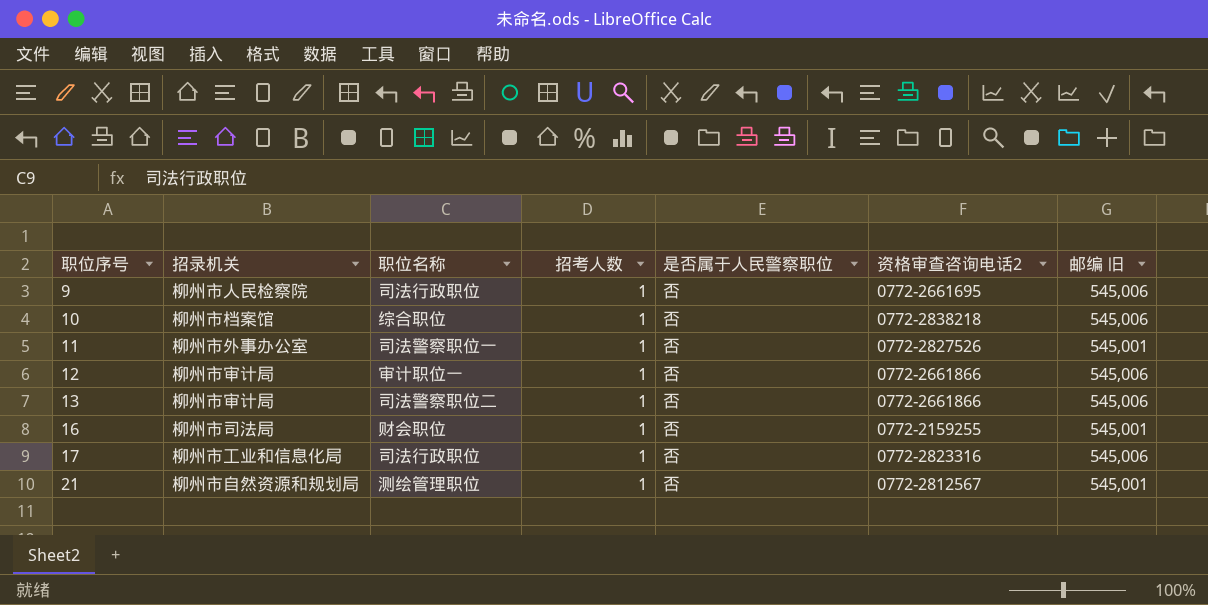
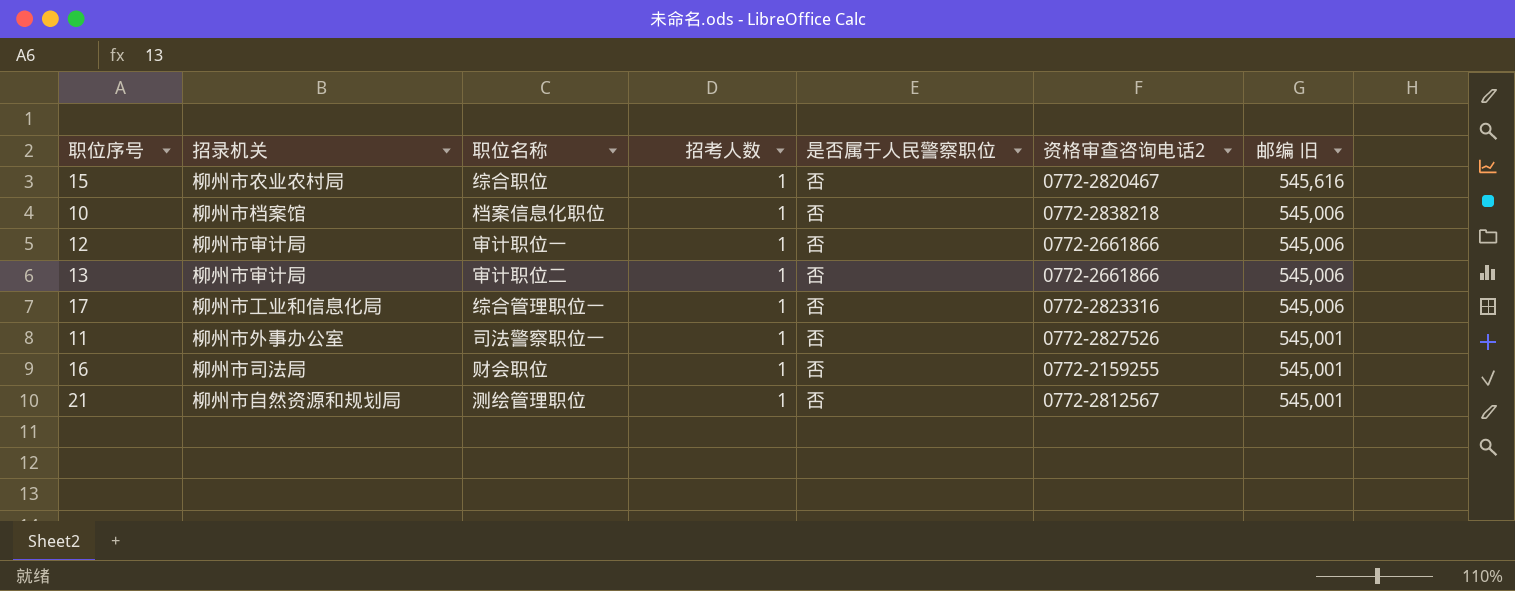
row order: 职位序号 ascending -> 邮编 旧 descending
row 9: 柳州市人民检察院 | 司法行政职位 | 1 | 否 | 0772-2661695 | 545,006 -> none
row 15: none -> 柳州市农业农村局 | 综合职位 | 1 | 否 | 0772-2820467 | 545,616
10 | 职位名称: 综合职位 -> 档案信息化职位
13 | 职位名称: 司法警察职位二 -> 审计职位二
17 | 职位名称: 司法行政职位 -> 综合管理职位一

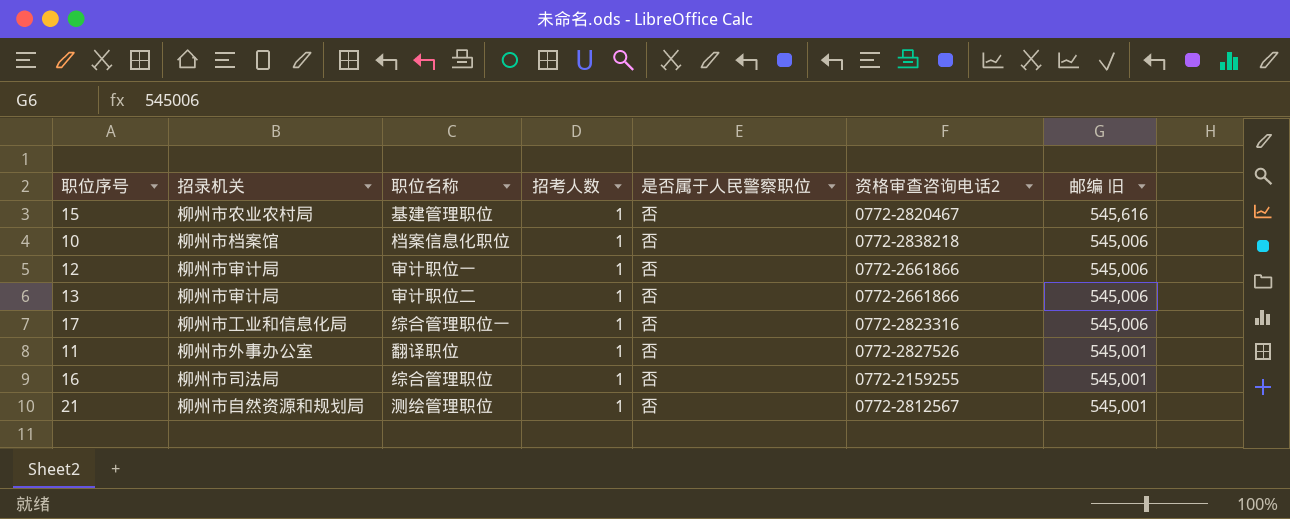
15 | 职位名称: 综合职位 -> 基建管理职位
11 | 职位名称: 司法警察职位一 -> 翻译职位
16 | 职位名称: 财会职位 -> 综合管理职位

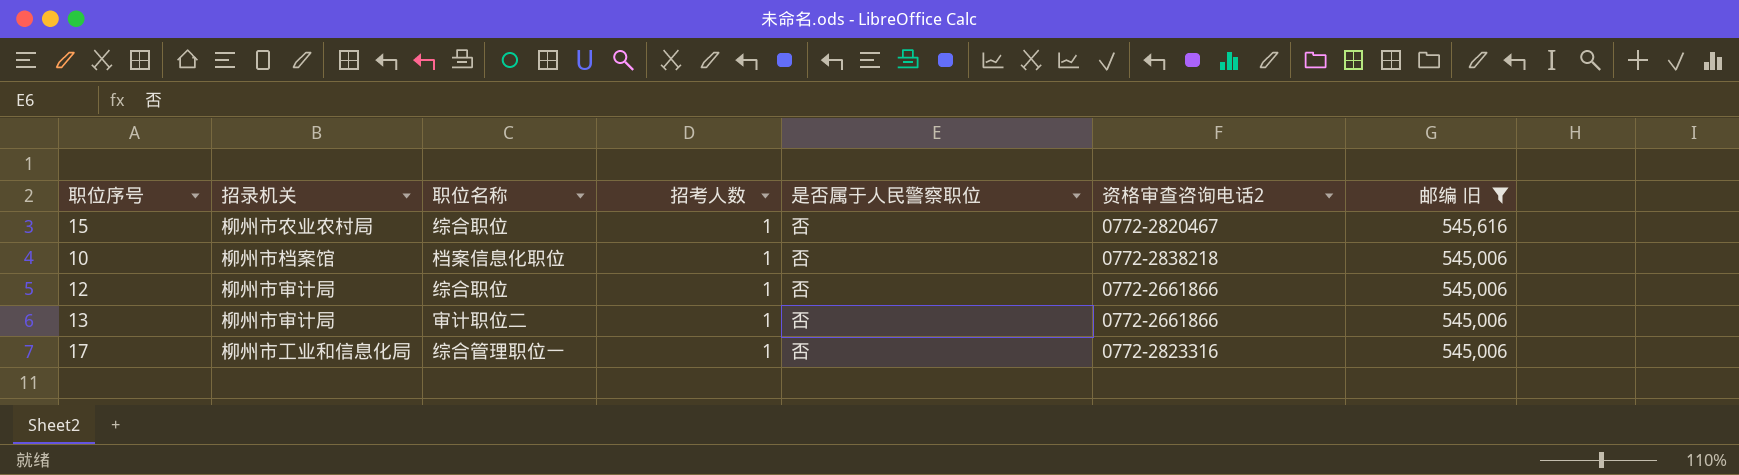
filter: none -> 邮编 旧 != 545,001
15 | 职位名称: 基建管理职位 -> 综合职位
12 | 职位名称: 审计职位一 -> 综合职位

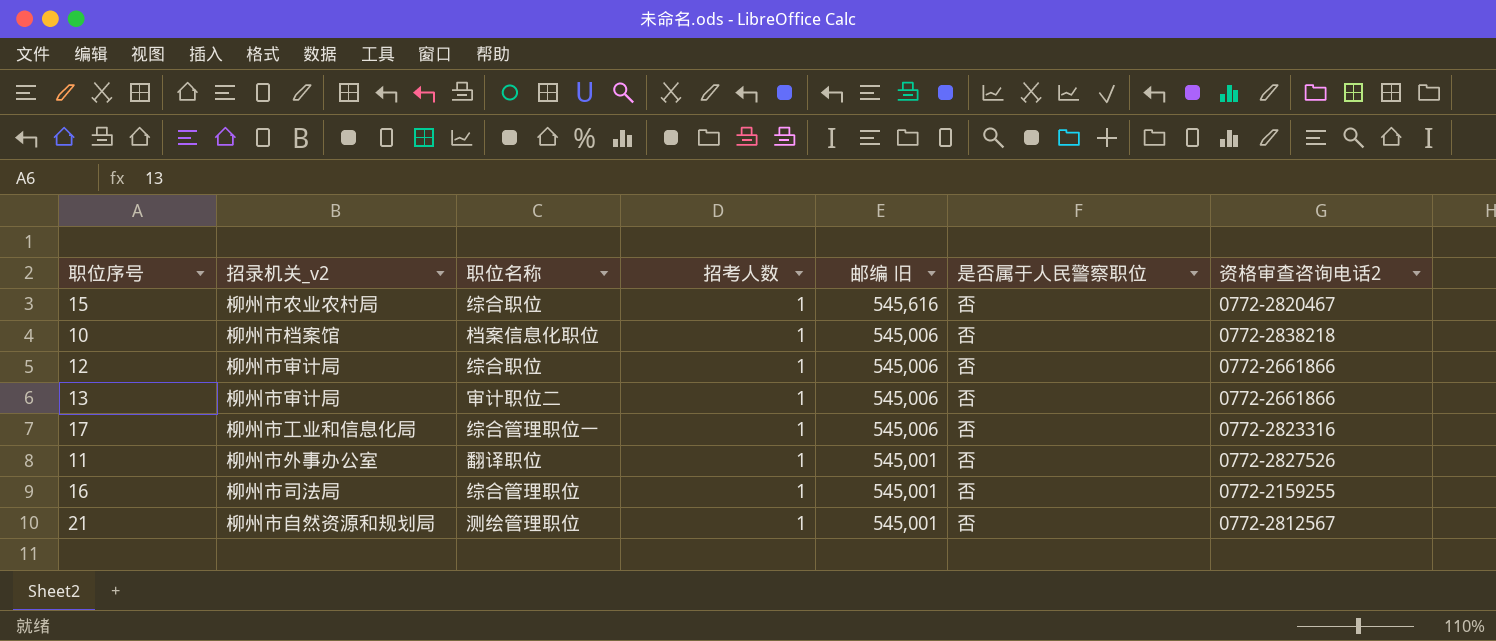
filter: 邮编 旧 != 545,001 -> none
column name: 招录机关 -> 招录机关_v2
column 邮编 旧 | position: 7 -> 5

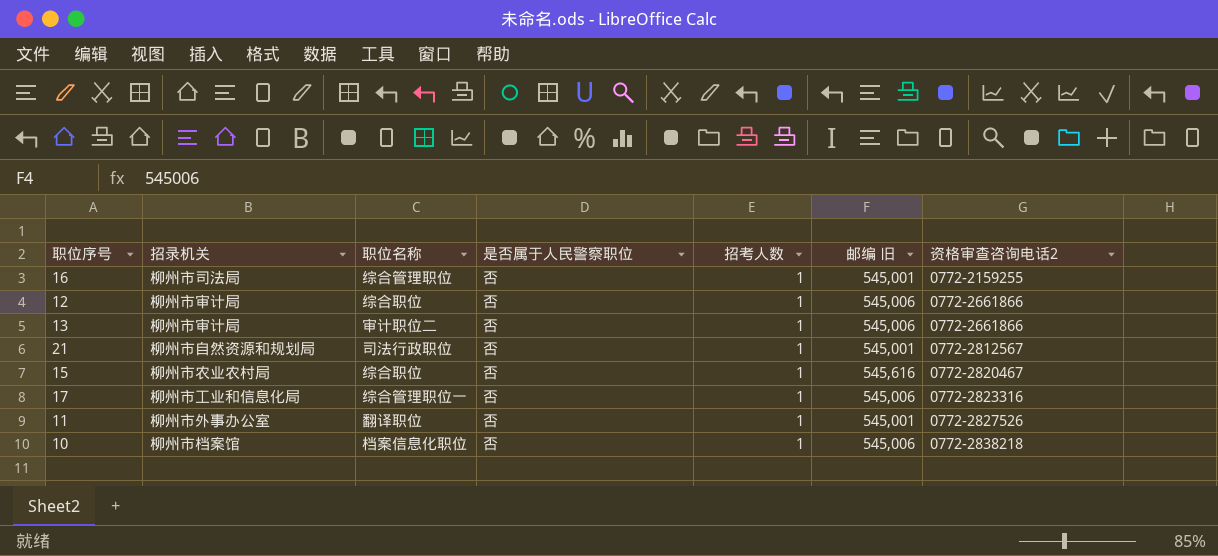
row order: 邮编 旧 descending -> 资格审查咨询电话2 ascending
column name: 招录机关_v2 -> 招录机关
column 是否属于人民警察职位 | position: 6 -> 4
21 | 职位名称: 测绘管理职位 -> 司法行政职位

